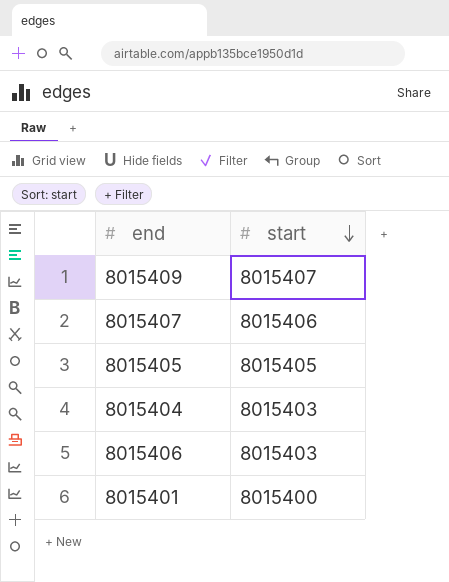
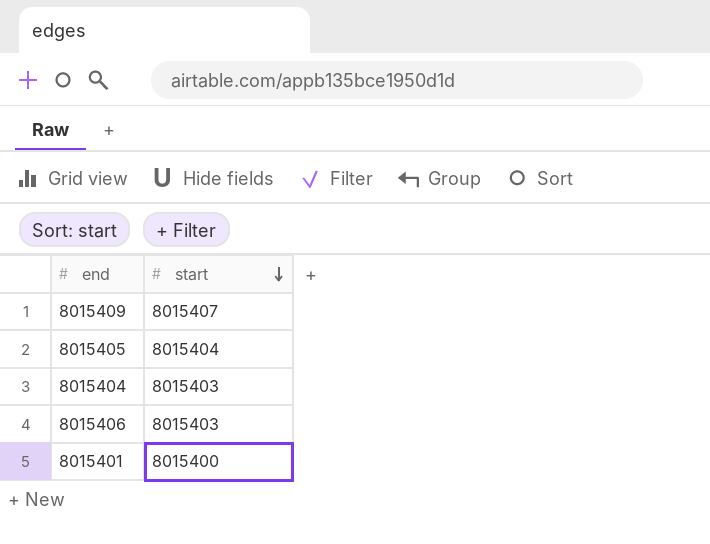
row 8015407: 8015406 -> none
8015405 | start: 8015405 -> 8015404

